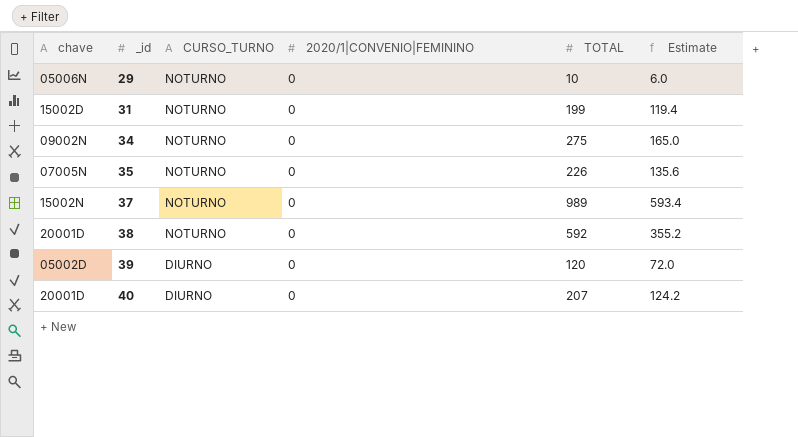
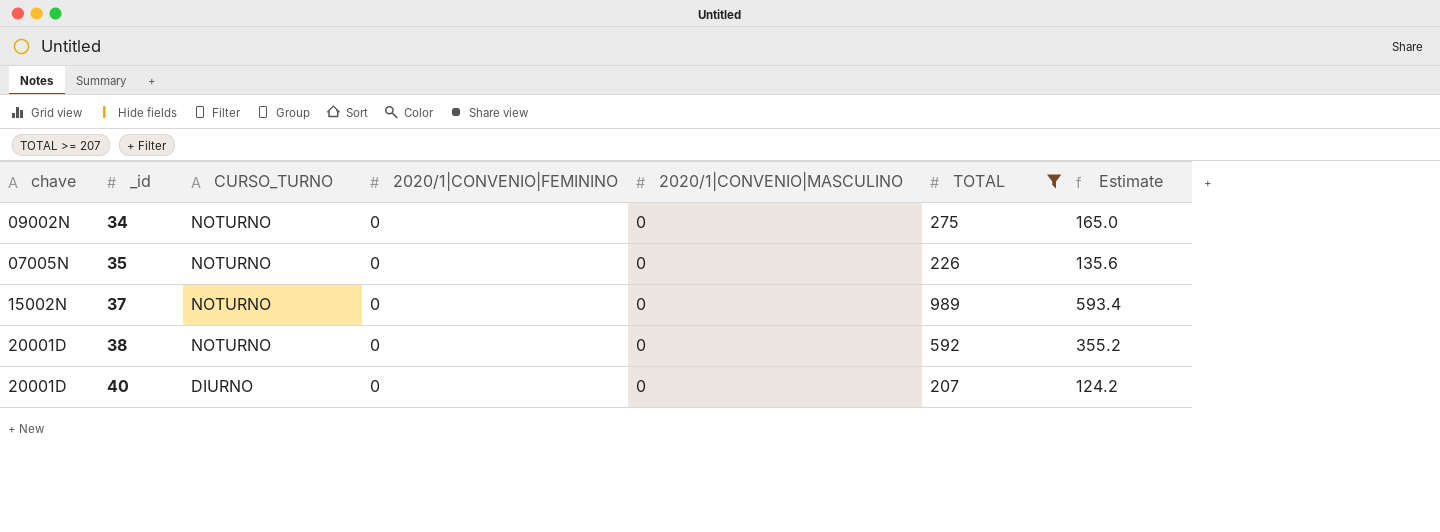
filter: none -> TOTAL >= 207
column 2020/1|CONVENIO|MASCULINO | position: none -> 5

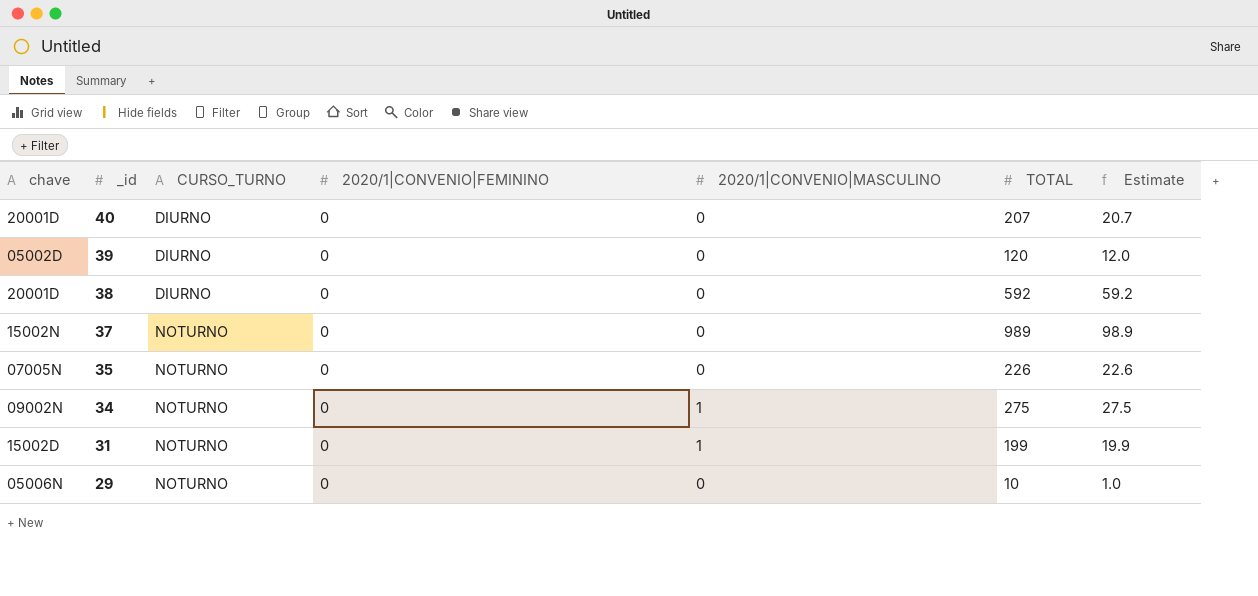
filter: TOTAL >= 207 -> none
row order: _id ascending -> _id descending
column Estimate | formula: [TOTAL] * 0.6 -> [TOTAL] * 0.1
38 | CURSO_TURNO: NOTURNO -> DIURNO
34 | 2020/1|CONVENIO|MASCULINO: 0 -> 1

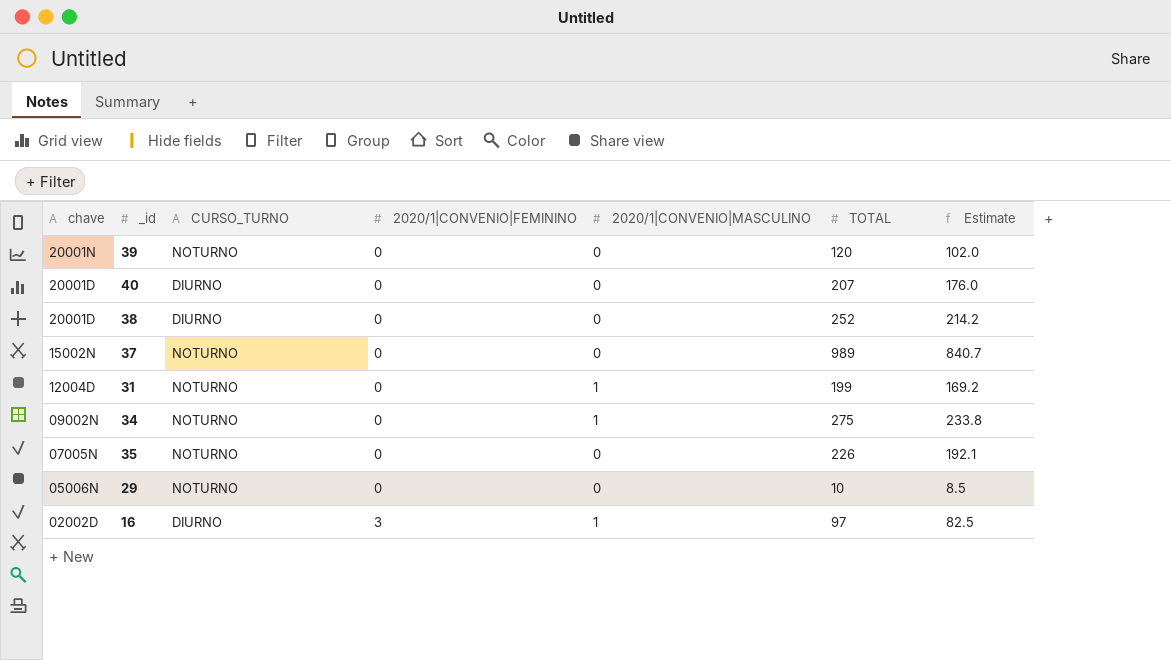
row order: _id descending -> chave descending
column Estimate | formula: [TOTAL] * 0.1 -> [TOTAL] * 0.85
39 | chave: 05002D -> 20001N
39 | CURSO_TURNO: DIURNO -> NOTURNO
38 | TOTAL: 592 -> 252
31 | chave: 15002D -> 12004D
row 16: none -> 02002D | DIURNO | 3 | 1 | 97 | 82.5

